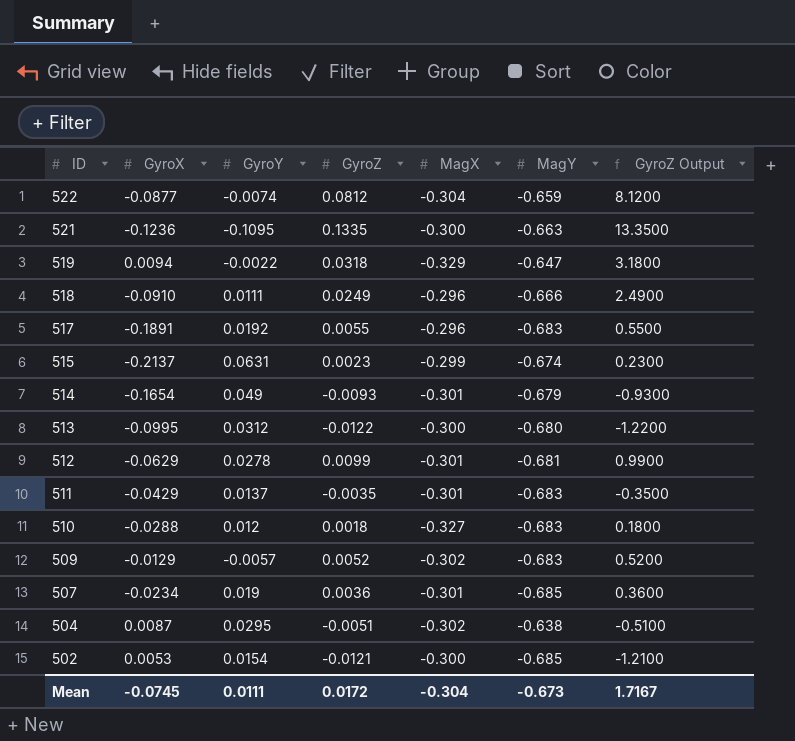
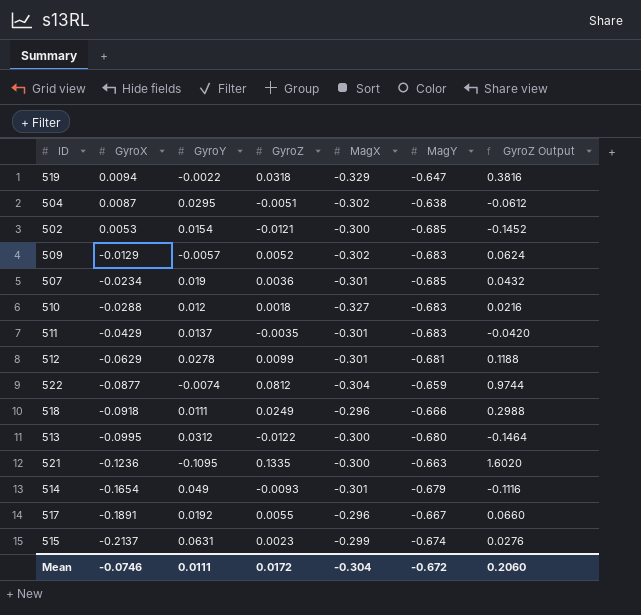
row order: ID descending -> GyroX descending
column GyroZ Output | formula: [GyroZ] * 100 -> [GyroZ] * 12
518 | GyroX: -0.0910 -> -0.0918
517 | MagY: -0.683 -> -0.667
Mean | GyroX: -0.0745 -> -0.0746
Mean | MagY: -0.673 -> -0.672
Mean | GyroZ Output: 1.7167 -> 0.2060

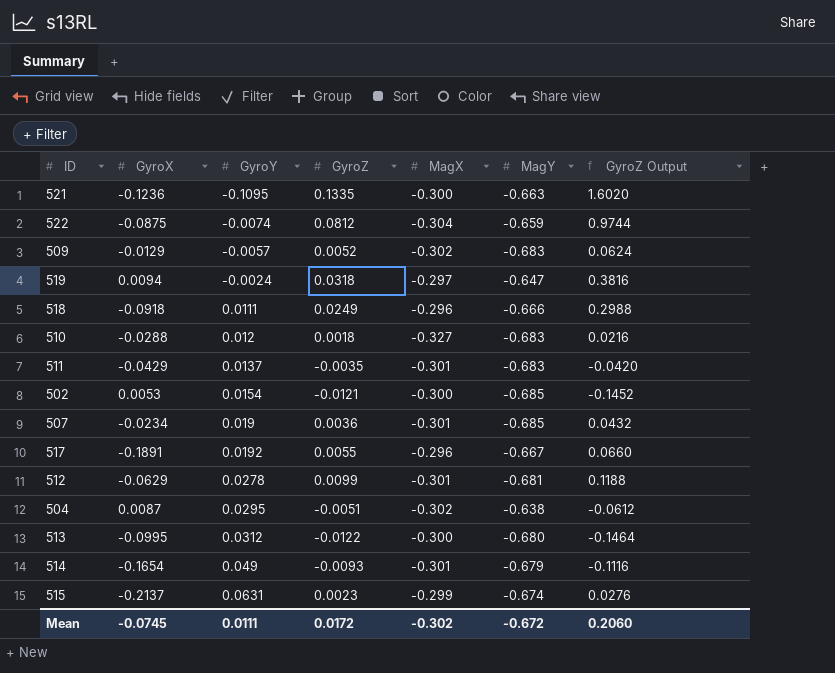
row order: GyroX descending -> GyroY ascending
522 | GyroX: -0.0877 -> -0.0875
519 | GyroY: -0.0022 -> -0.0024
519 | MagX: -0.329 -> -0.297
Mean | GyroX: -0.0746 -> -0.0745
Mean | MagX: -0.304 -> -0.302

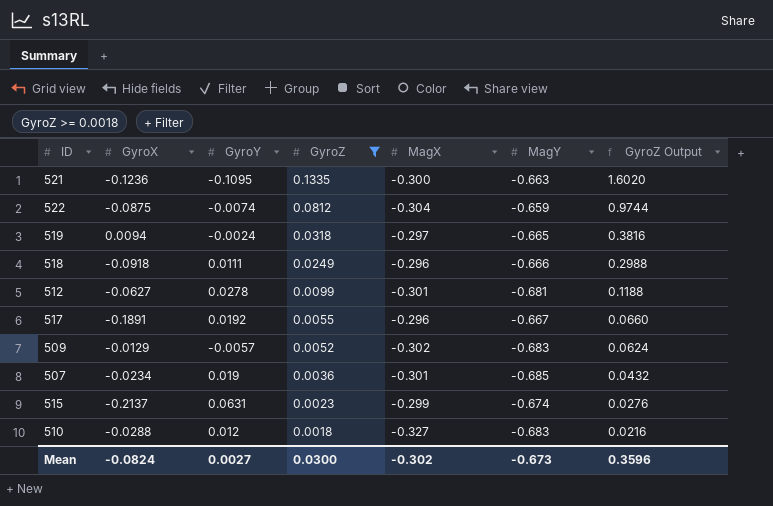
filter: none -> GyroZ >= 0.0018
row order: GyroY ascending -> GyroZ descending
519 | MagY: -0.647 -> -0.665
512 | GyroX: -0.0629 -> -0.0627
Mean | GyroX: -0.0745 -> -0.0824
Mean | GyroY: 0.0111 -> 0.0027
Mean | GyroZ: 0.0172 -> 0.0300
Mean | MagY: -0.672 -> -0.673
Mean | GyroZ Output: 0.2060 -> 0.3596

